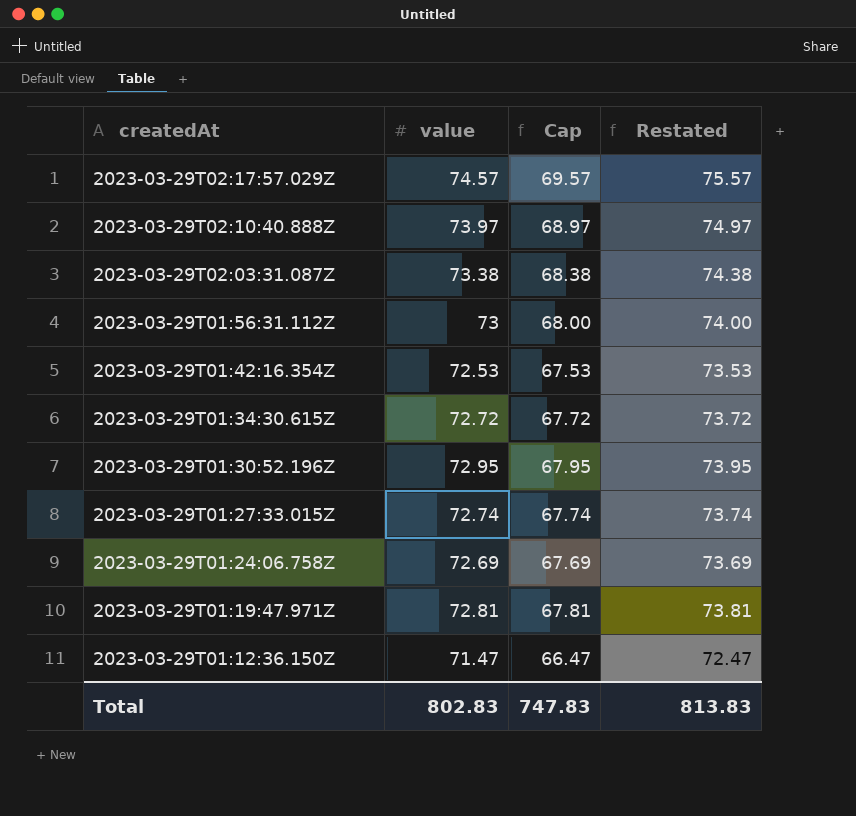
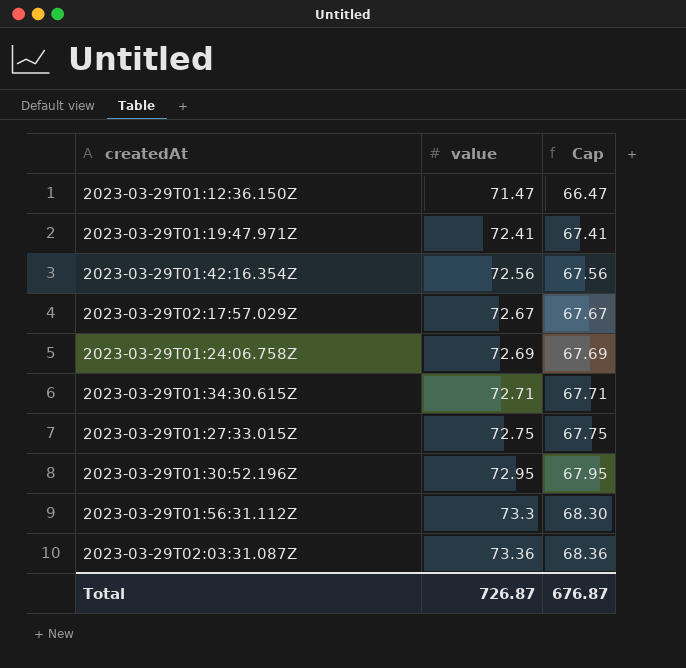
row order: createdAt descending -> value ascending
column Restated | formula: [value] + 1 -> none
row 2023-03-29T02:10:40.888Z: 73.97 | 68.97 | 74.97 -> none
2023-03-29T01:19:47.971Z | value: 72.81 -> 72.41
2023-03-29T01:19:47.971Z | Cap: 67.81 -> 67.41
2023-03-29T01:42:16.354Z | value: 72.53 -> 72.56
2023-03-29T01:42:16.354Z | Cap: 67.53 -> 67.56
2023-03-29T02:17:57.029Z | value: 74.57 -> 72.67
2023-03-29T02:17:57.029Z | Cap: 69.57 -> 67.67
2023-03-29T01:34:30.615Z | value: 72.72 -> 72.71
2023-03-29T01:34:30.615Z | Cap: 67.72 -> 67.71
2023-03-29T01:27:33.015Z | value: 72.74 -> 72.75
2023-03-29T01:27:33.015Z | Cap: 67.74 -> 67.75
2023-03-29T01:56:31.112Z | value: 73 -> 73.3
2023-03-29T01:56:31.112Z | Cap: 68.00 -> 68.30
2023-03-29T02:03:31.087Z | value: 73.38 -> 73.36
2023-03-29T02:03:31.087Z | Cap: 68.38 -> 68.36
Total | value: 802.83 -> 726.87
Total | Cap: 747.83 -> 676.87

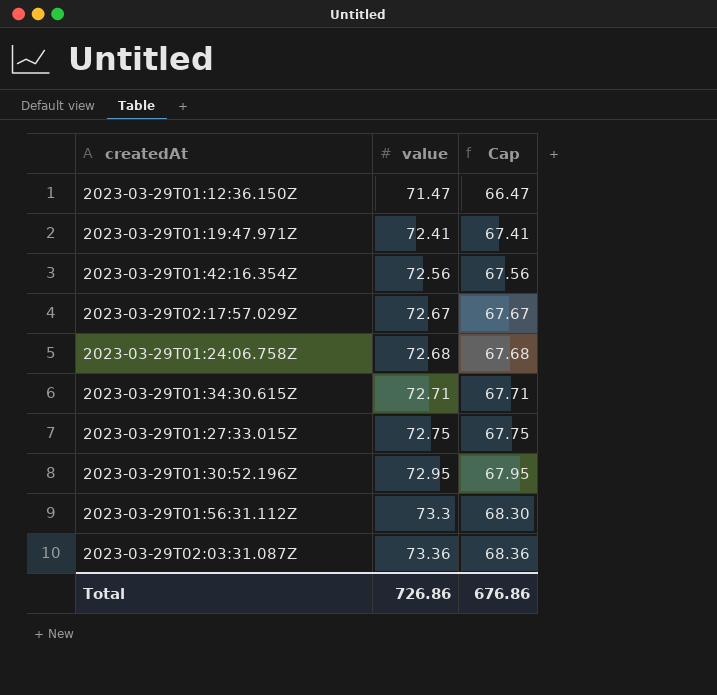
2023-03-29T01:24:06.758Z | value: 72.69 -> 72.68
2023-03-29T01:24:06.758Z | Cap: 67.69 -> 67.68
Total | value: 726.87 -> 726.86
Total | Cap: 676.87 -> 676.86

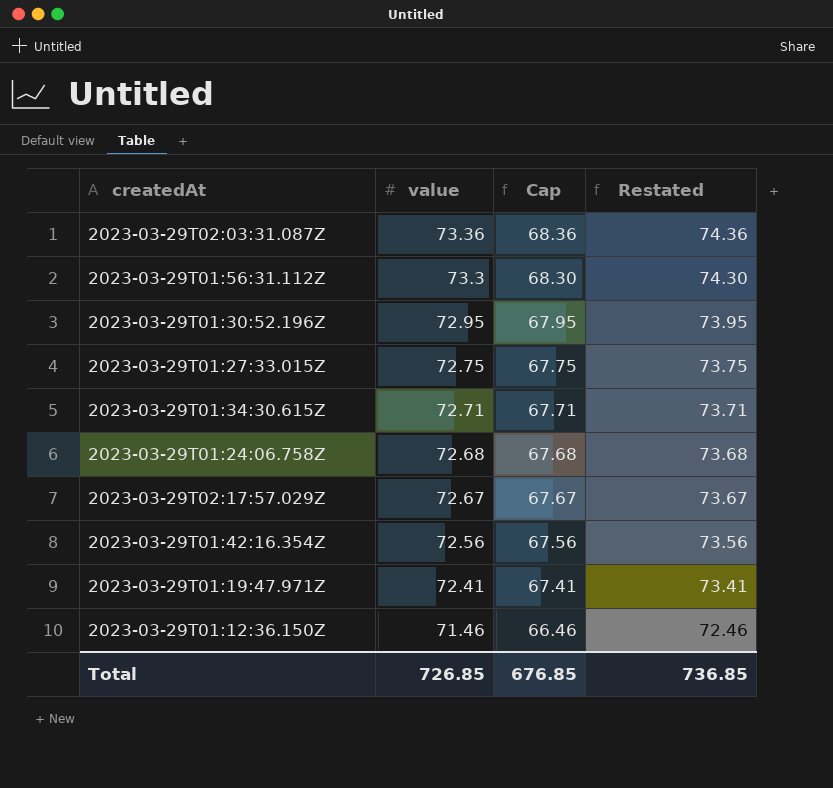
row order: value ascending -> value descending
column Restated | formula: none -> [value] + 1
2023-03-29T01:12:36.150Z | value: 71.47 -> 71.46
2023-03-29T01:12:36.150Z | Cap: 66.47 -> 66.46
Total | value: 726.86 -> 726.85
Total | Cap: 676.86 -> 676.85

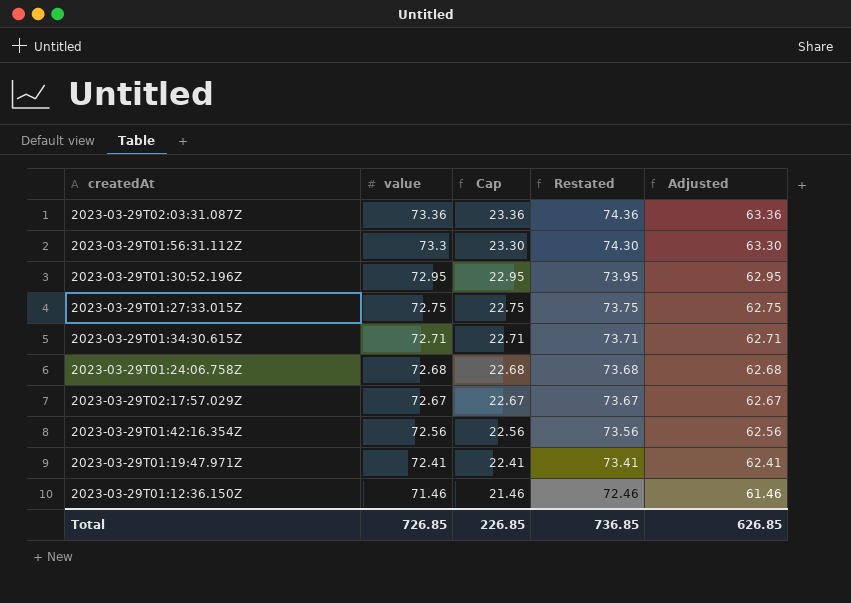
column Cap | formula: [value] - 5 -> [value] - 50
column Adjusted | formula: none -> [value] - 10
Total | Cap: 676.85 -> 226.85

